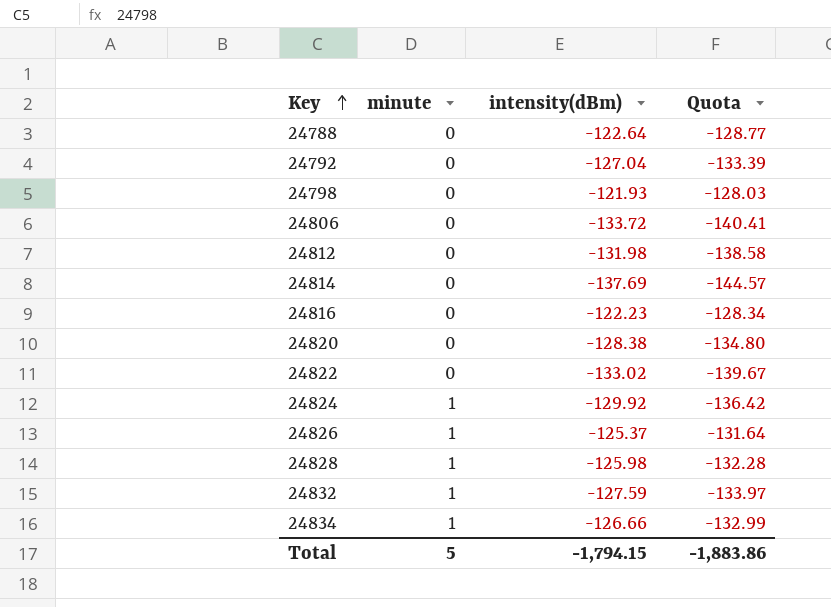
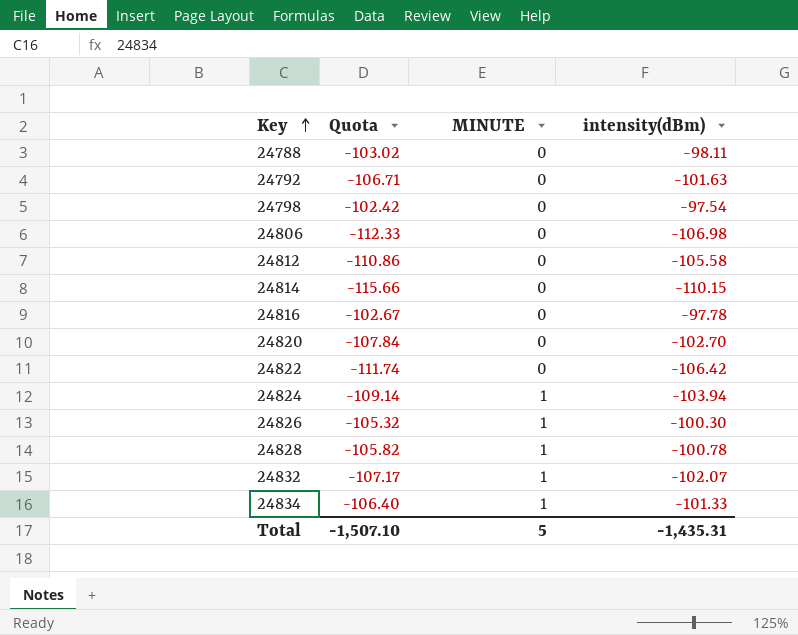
column Quota | position: 4 -> 2
column name: minute -> MINUTE
24788 | Quota: -128.77 -> -103.02
24788 | intensity(dBm): -122.64 -> -98.11
24792 | Quota: -133.39 -> -106.71
24792 | intensity(dBm): -127.04 -> -101.63
24798 | Quota: -128.03 -> -102.42
24798 | intensity(dBm): -121.93 -> -97.54
24806 | Quota: -140.41 -> -112.33
24806 | intensity(dBm): -133.72 -> -106.98
24812 | Quota: -138.58 -> -110.86
24812 | intensity(dBm): -131.98 -> -105.58
24814 | Quota: -144.57 -> -115.66
24814 | intensity(dBm): -137.69 -> -110.15
24816 | Quota: -128.34 -> -102.67
24816 | intensity(dBm): -122.23 -> -97.78
24820 | Quota: -134.80 -> -107.84
24820 | intensity(dBm): -128.38 -> -102.70
24822 | Quota: -139.67 -> -111.74
24822 | intensity(dBm): -133.02 -> -106.42
24824 | Quota: -136.42 -> -109.14
24824 | intensity(dBm): -129.92 -> -103.94
24826 | Quota: -131.64 -> -105.32
24826 | intensity(dBm): -125.37 -> -100.30
24828 | Quota: -132.28 -> -105.82
24828 | intensity(dBm): -125.98 -> -100.78
24832 | Quota: -133.97 -> -107.17
24832 | intensity(dBm): -127.59 -> -102.07
24834 | Quota: -132.99 -> -106.40
24834 | intensity(dBm): -126.66 -> -101.33
Total | Quota: -1,883.86 -> -1,507.10
Total | intensity(dBm): -1,794.15 -> -1,435.31

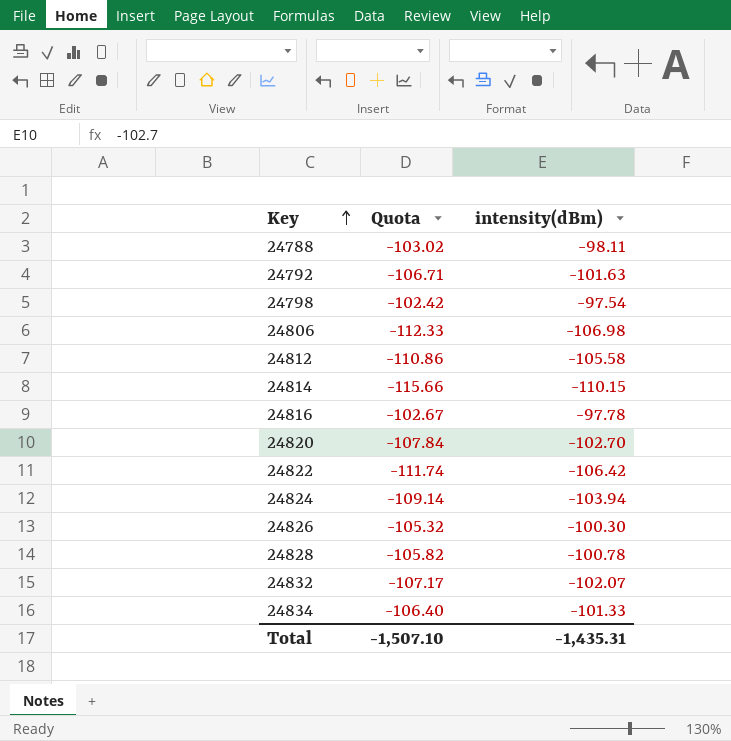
column MINUTE | position: 3 -> none

